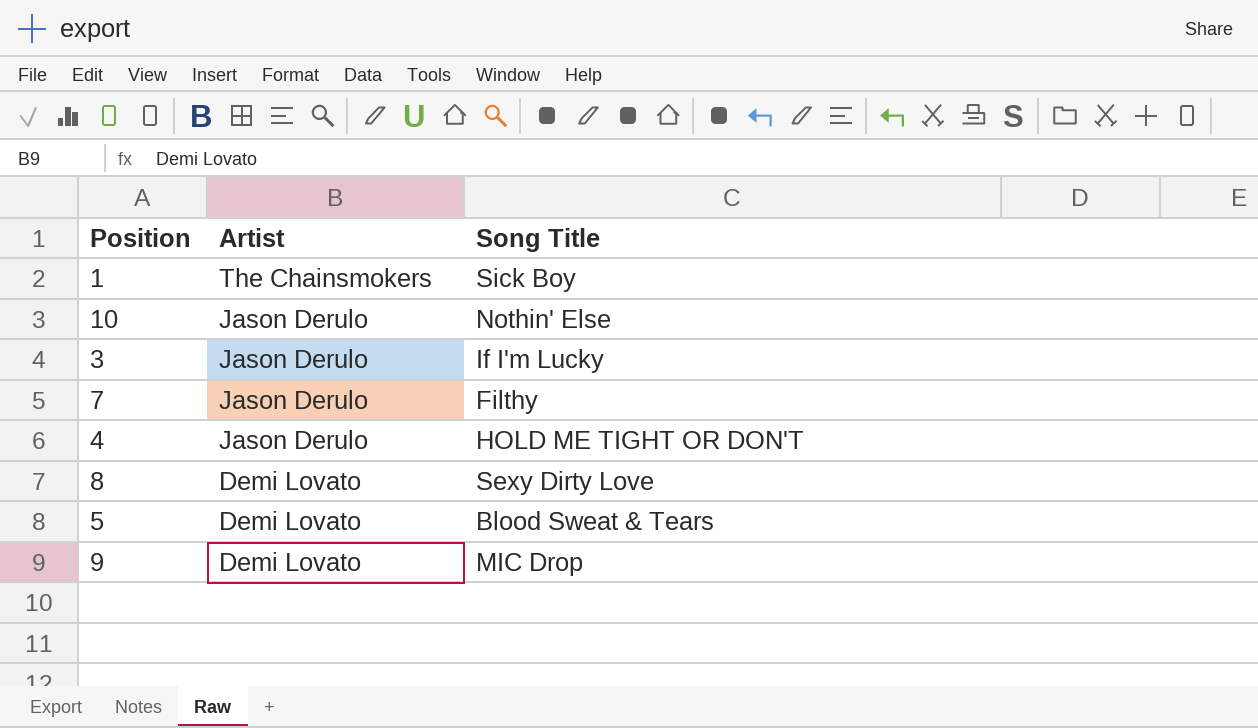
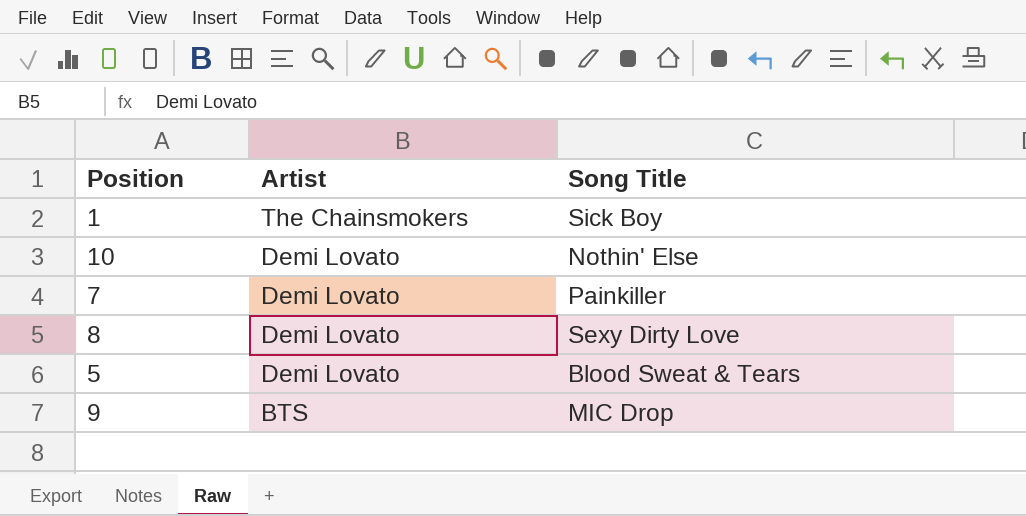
row 3: Jason Derulo | If I'm Lucky -> none
row 4: Jason Derulo | HOLD ME TIGHT OR DON'T -> none
10 | Artist: Jason Derulo -> Demi Lovato
7 | Artist: Jason Derulo -> Demi Lovato
7 | Song Title: Filthy -> Painkiller
9 | Artist: Demi Lovato -> BTS

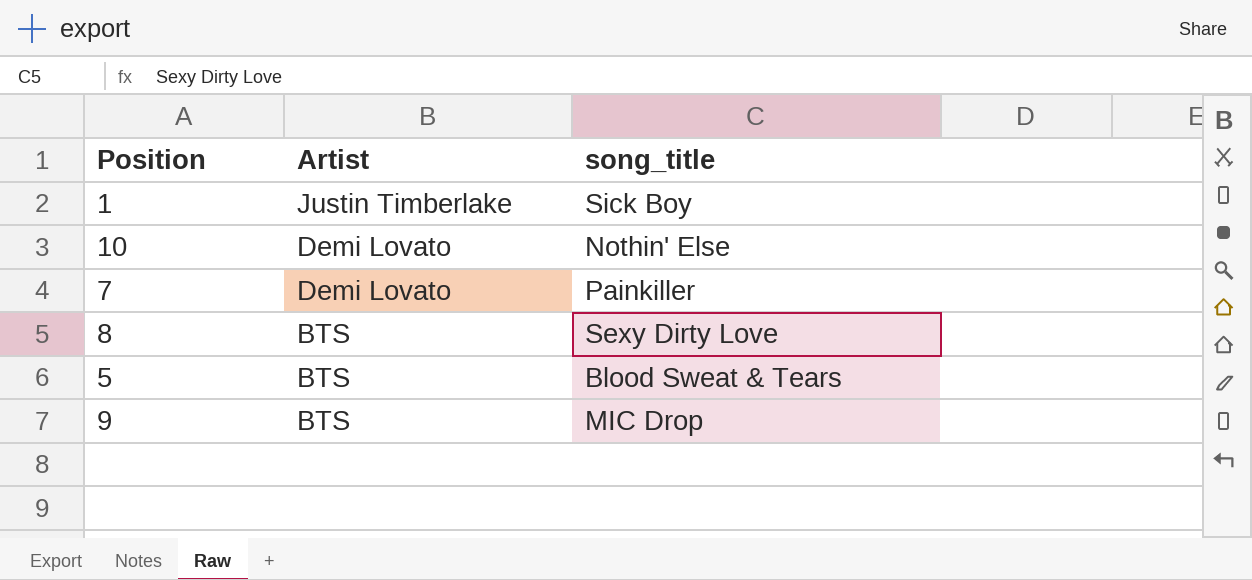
column name: Song Title -> song_title
1 | Artist: The Chainsmokers -> Justin Timberlake
8 | Artist: Demi Lovato -> BTS
5 | Artist: Demi Lovato -> BTS

